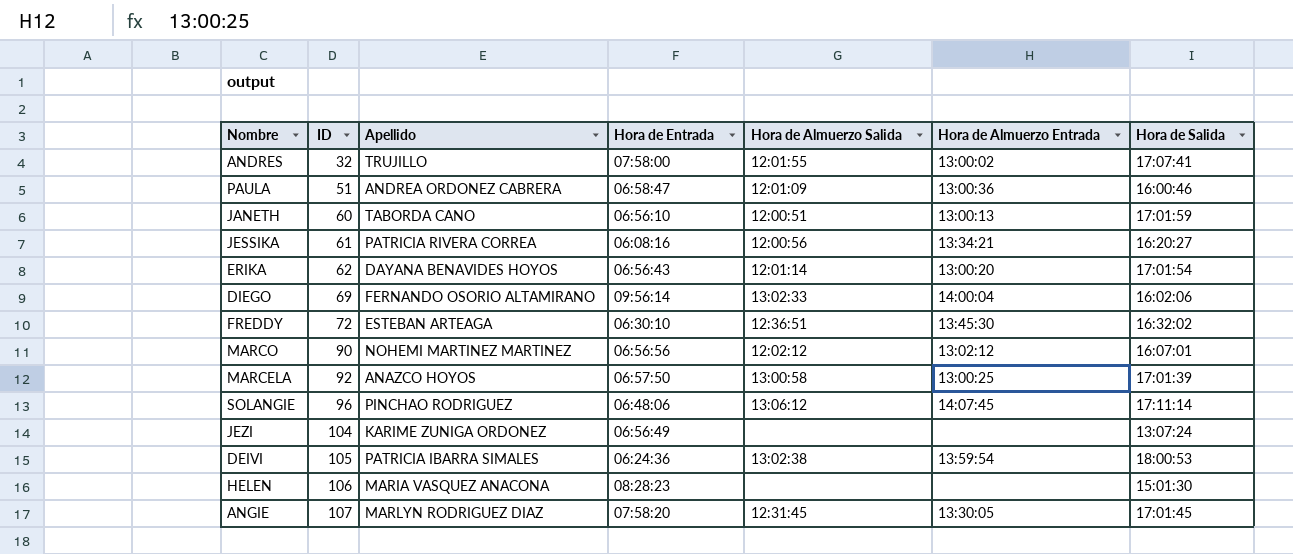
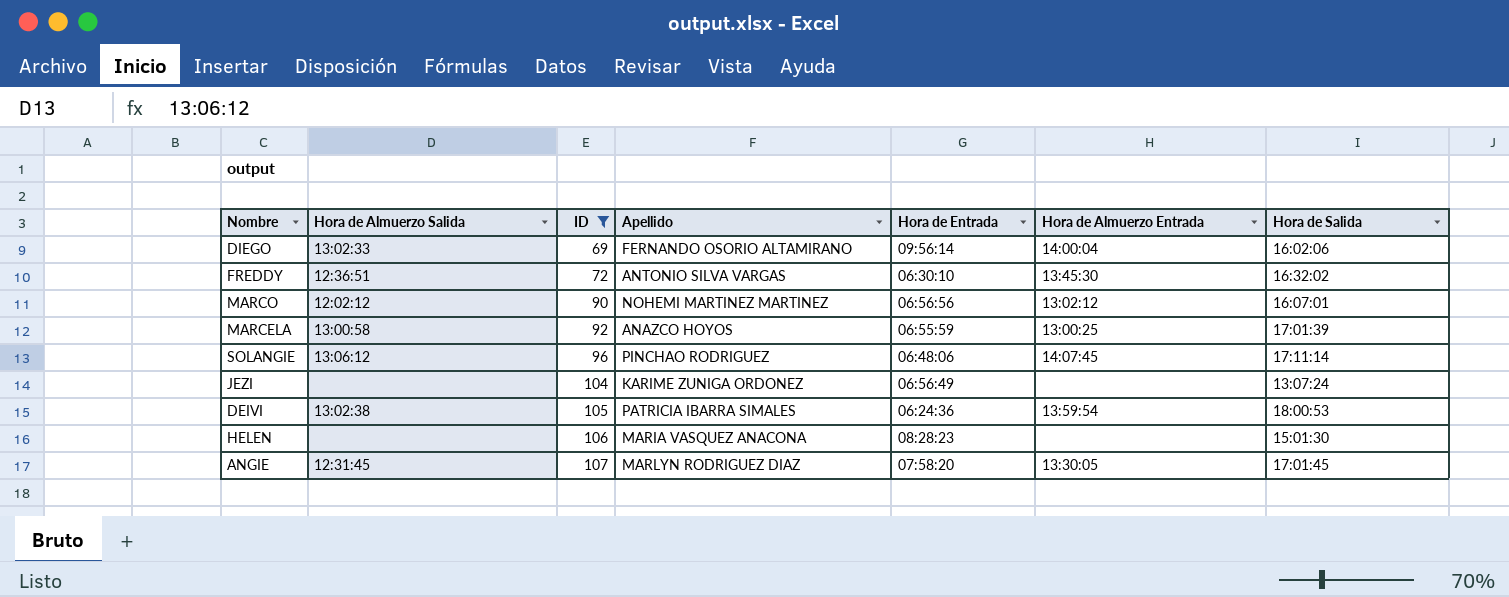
filter: none -> ID >= 69
column Hora de Almuerzo Salida | position: 5 -> 2
FREDDY | Apellido: ESTEBAN ARTEAGA -> ANTONIO SILVA VARGAS
MARCELA | Hora de Entrada: 06:57:50 -> 06:55:59

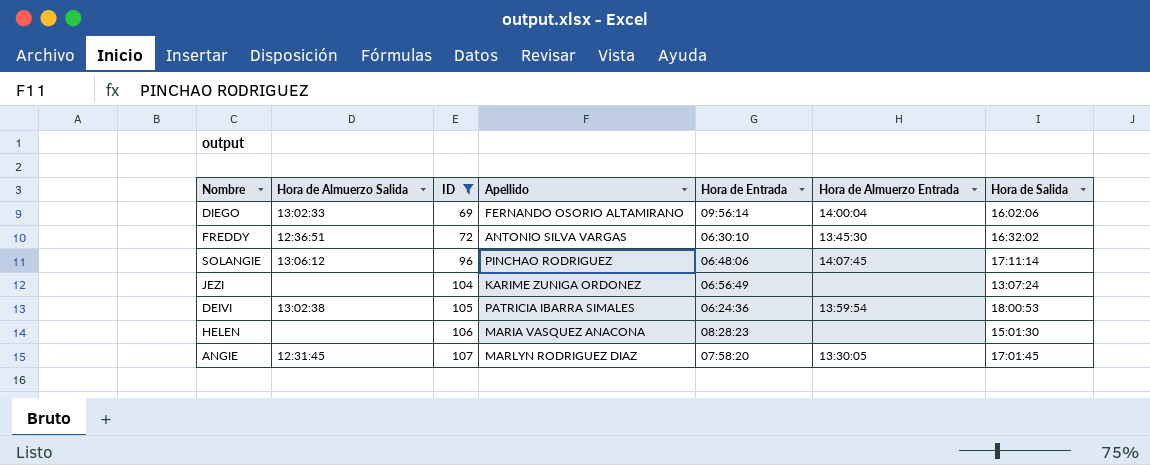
row MARCO: 12:02:12 | 90 | NOHEMI MARTINEZ MARTINEZ | 06:56:56 | 13:02:12 | 16:07:01 -> none
row MARCELA: 13:00:58 | 92 | ANAZCO HOYOS | 06:55:59 | 13:00:25 | 17:01:39 -> none

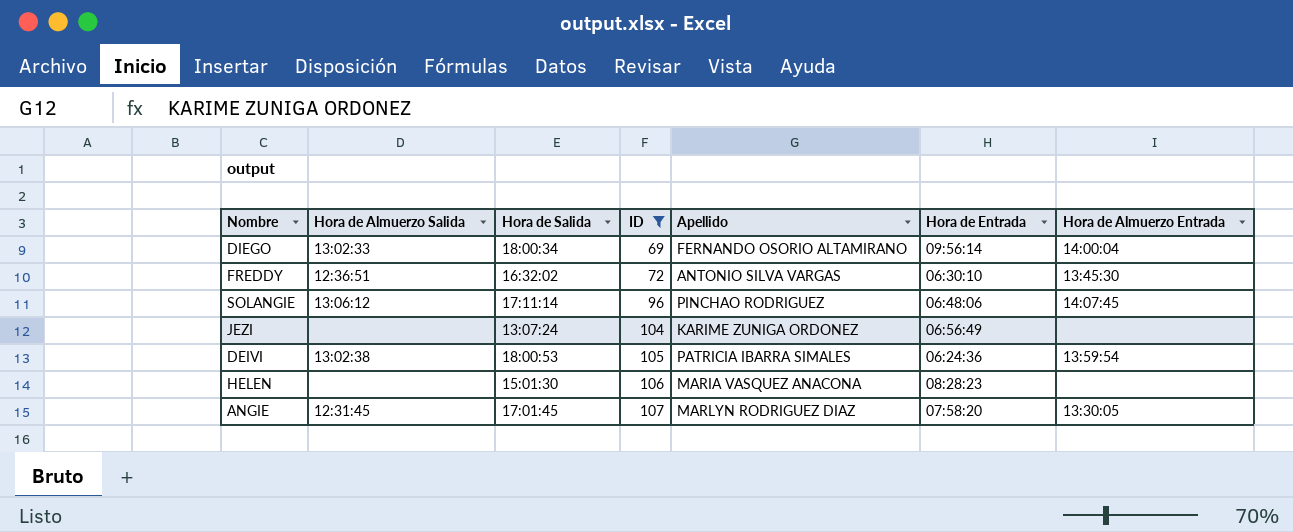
column Hora de Salida | position: 7 -> 3
DIEGO | Hora de Salida: 16:02:06 -> 18:00:34

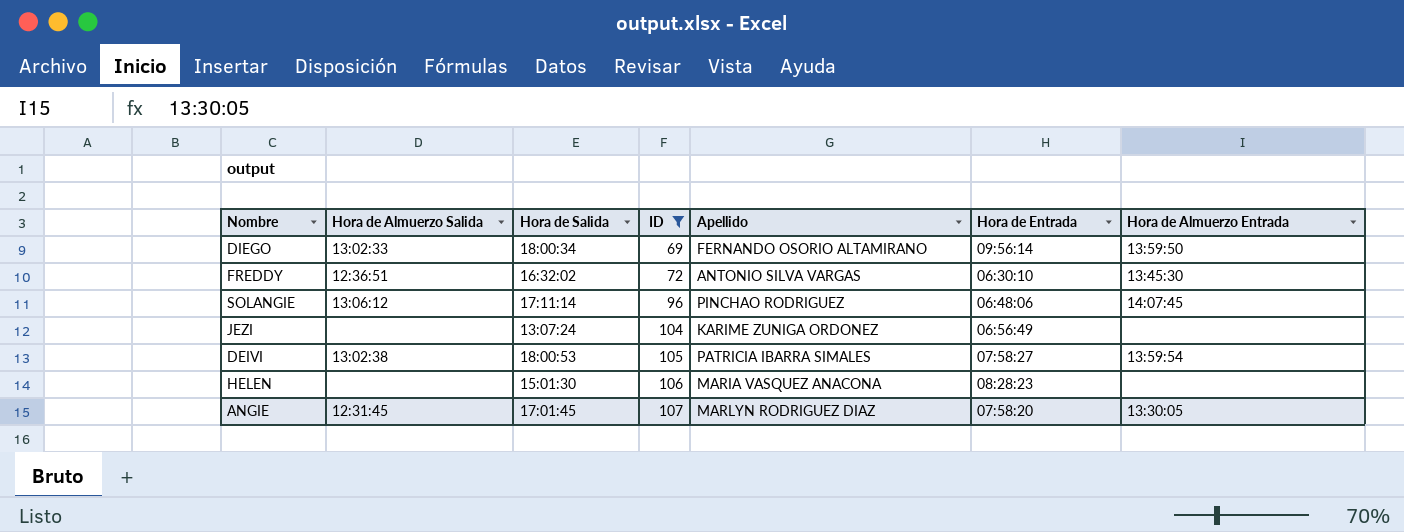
DIEGO | Hora de Almuerzo Entrada: 14:00:04 -> 13:59:50
DEIVI | Hora de Entrada: 06:24:36 -> 07:58:27

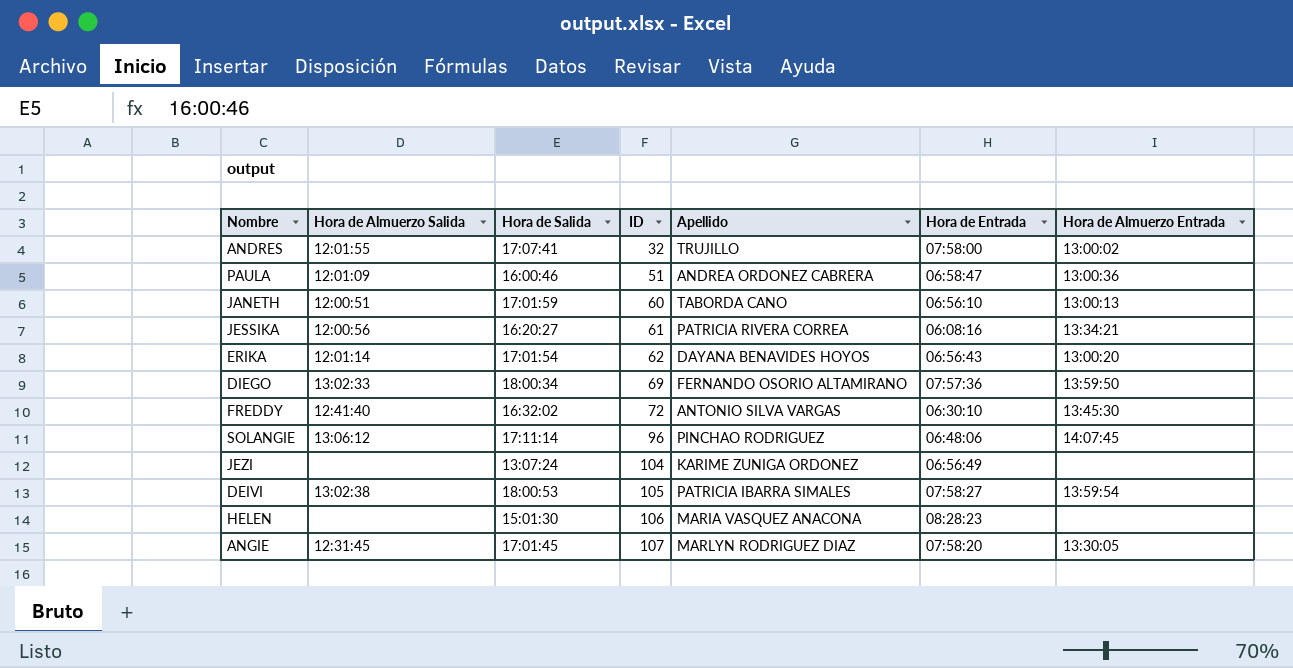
filter: ID >= 69 -> none
DIEGO | Hora de Entrada: 09:56:14 -> 07:57:36
FREDDY | Hora de Almuerzo Salida: 12:36:51 -> 12:41:40

